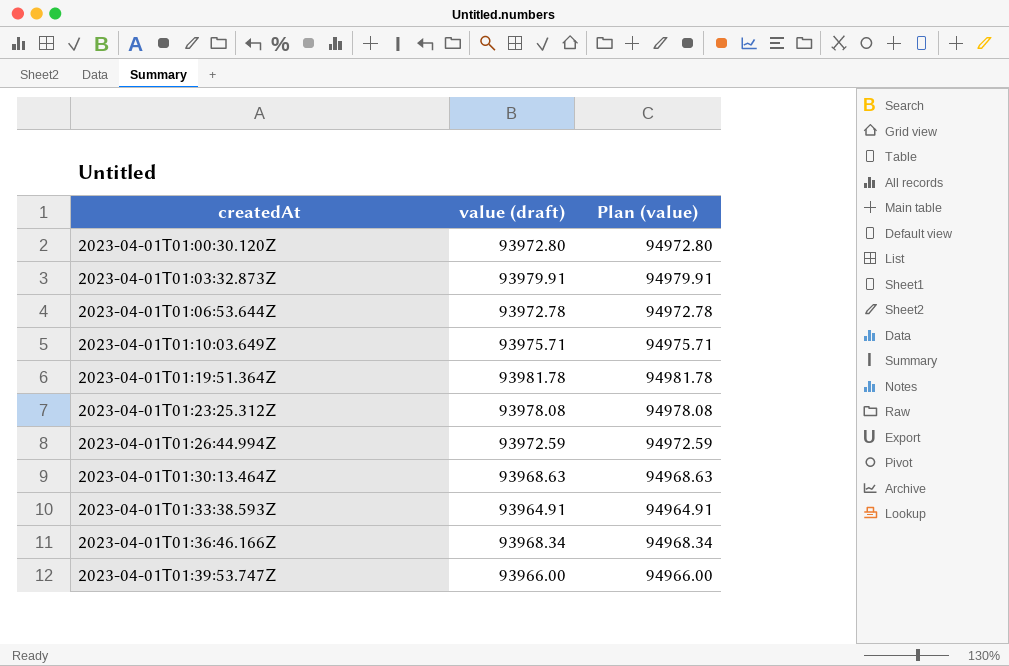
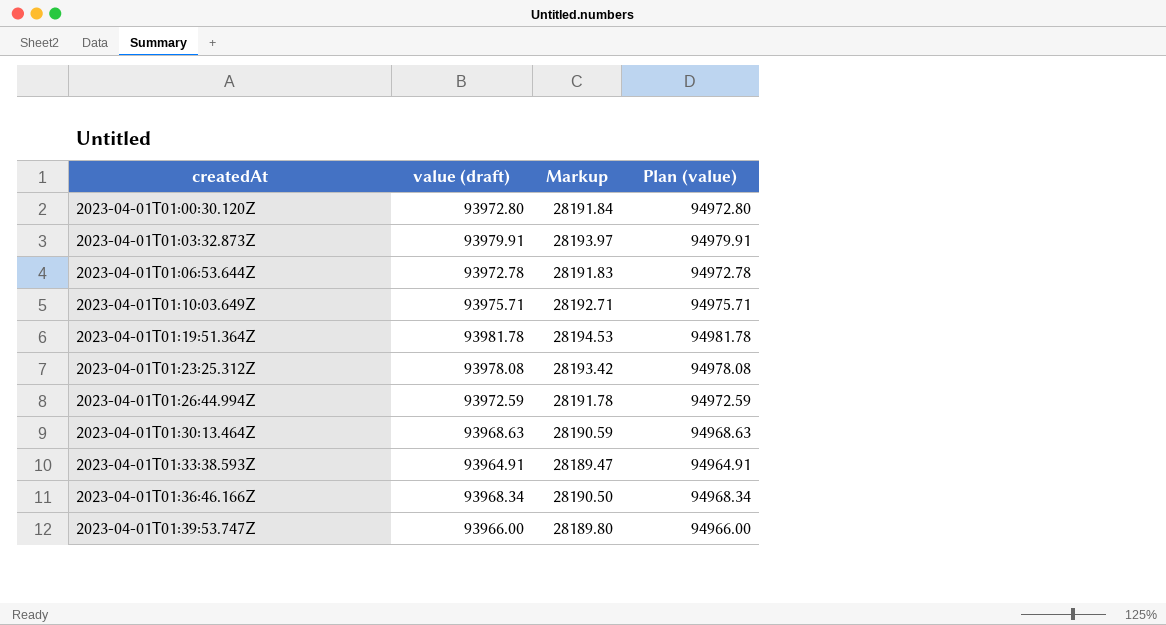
column Markup | formula: none -> [value (draft)] * 0.3

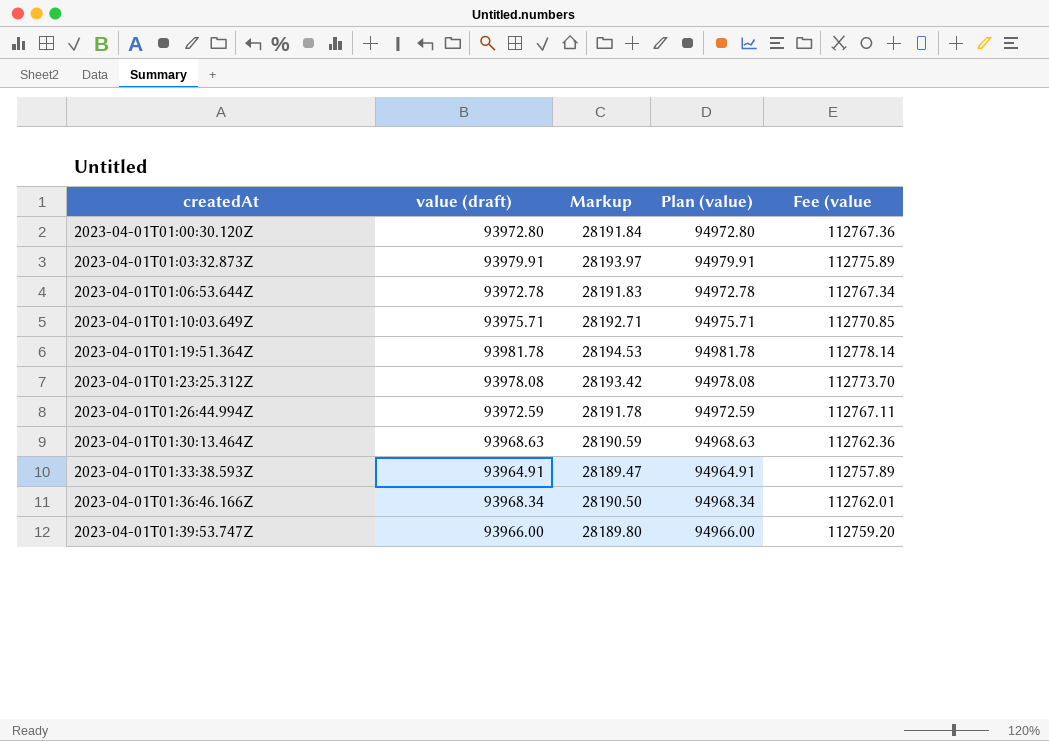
column Fee (value | formula: none -> [value (draft)] * 1.2

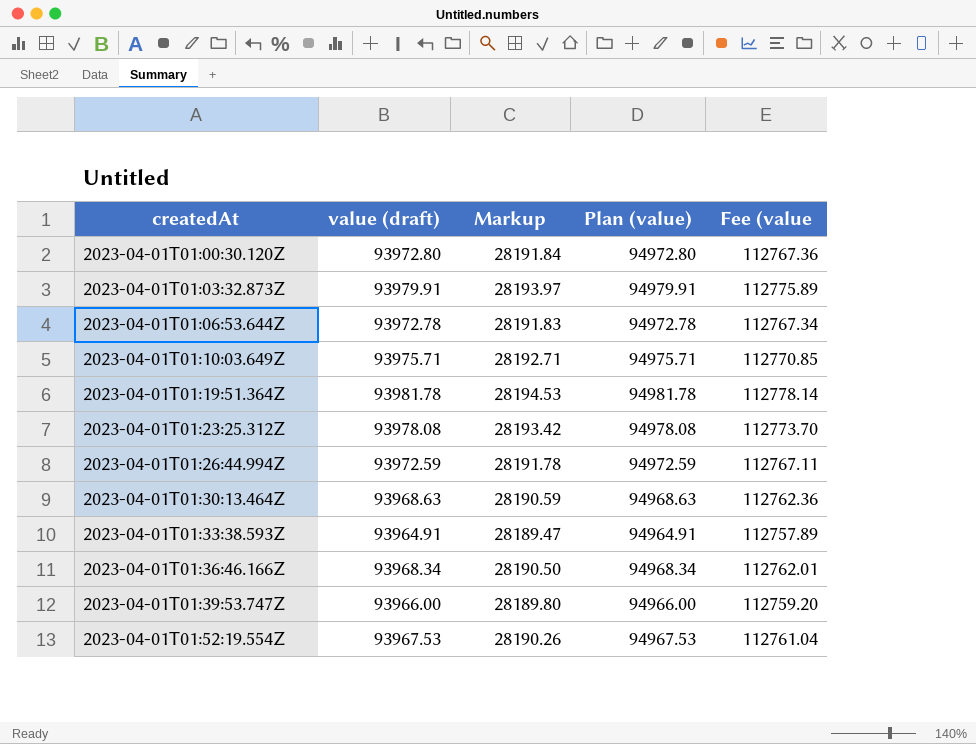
row 2023-04-01T01:52:19.554Z: none -> 93967.53 | 28190.26 | 94967.53 | 112761.04

